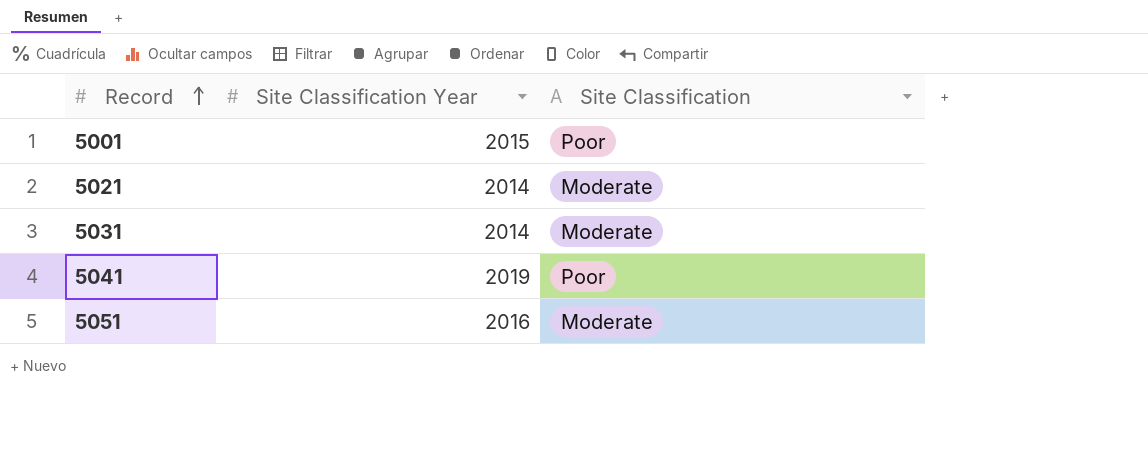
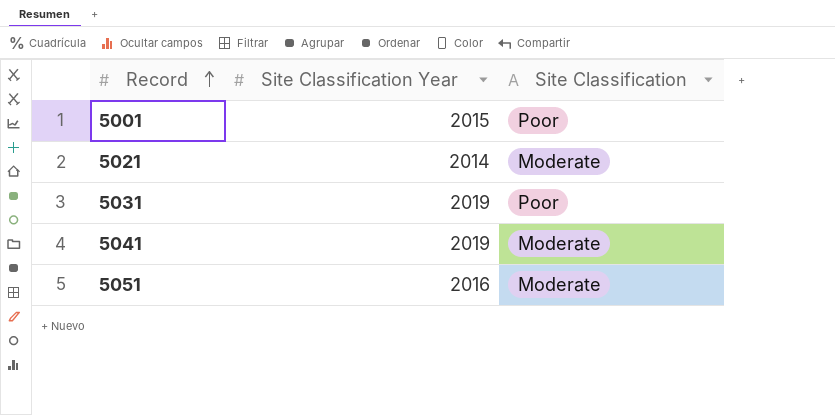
5031 | Site Classification Year: 2014 -> 2019
5031 | Site Classification: Moderate -> Poor
5041 | Site Classification: Poor -> Moderate

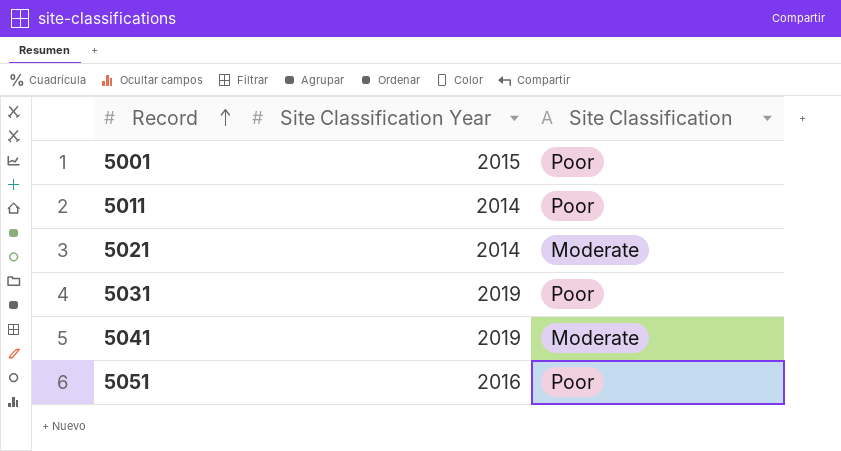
row 5011: none -> 2014 | Poor
5051 | Site Classification: Moderate -> Poor

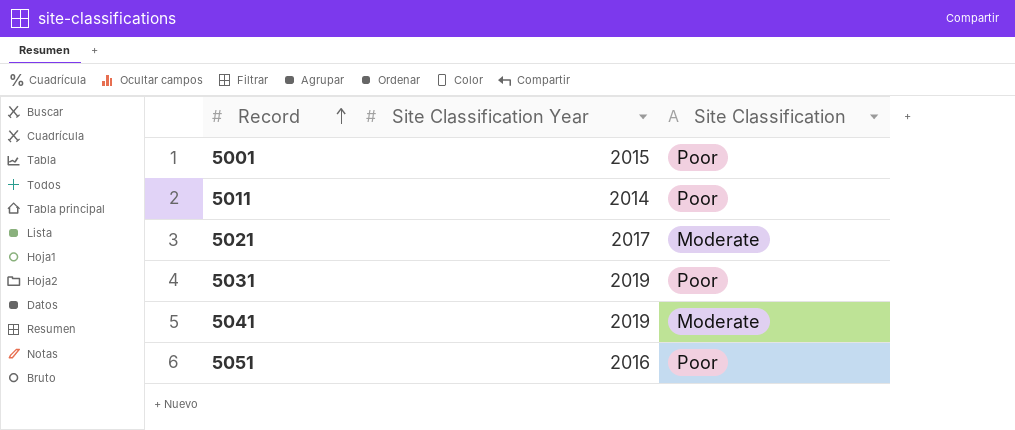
5021 | Site Classification Year: 2014 -> 2017

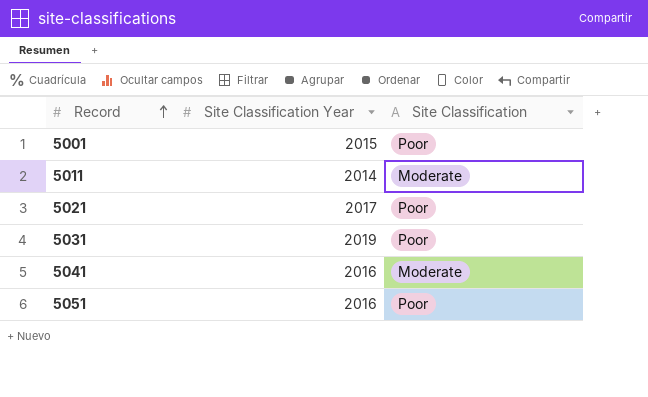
5011 | Site Classification: Poor -> Moderate
5021 | Site Classification: Moderate -> Poor
5041 | Site Classification Year: 2019 -> 2016

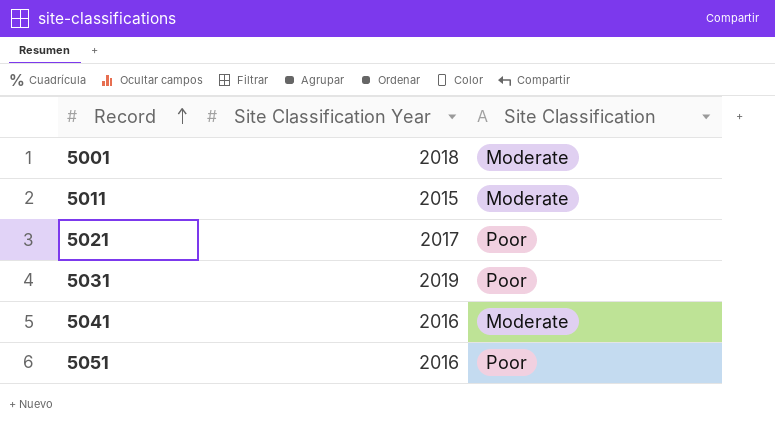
5001 | Site Classification Year: 2015 -> 2018
5001 | Site Classification: Poor -> Moderate
5011 | Site Classification Year: 2014 -> 2015

